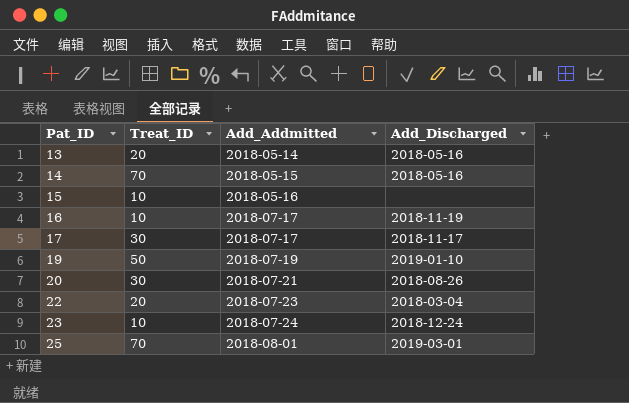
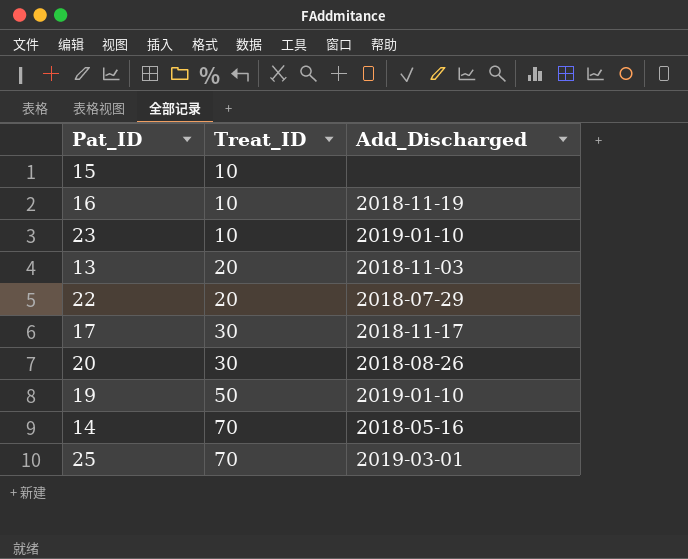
row order: Pat_ID ascending -> Treat_ID ascending
column Add_Addmitted | position: 3 -> none
23 | Add_Discharged: 2018-12-24 -> 2019-01-10
13 | Add_Discharged: 2018-05-16 -> 2018-11-03
22 | Add_Discharged: 2018-03-04 -> 2018-07-29

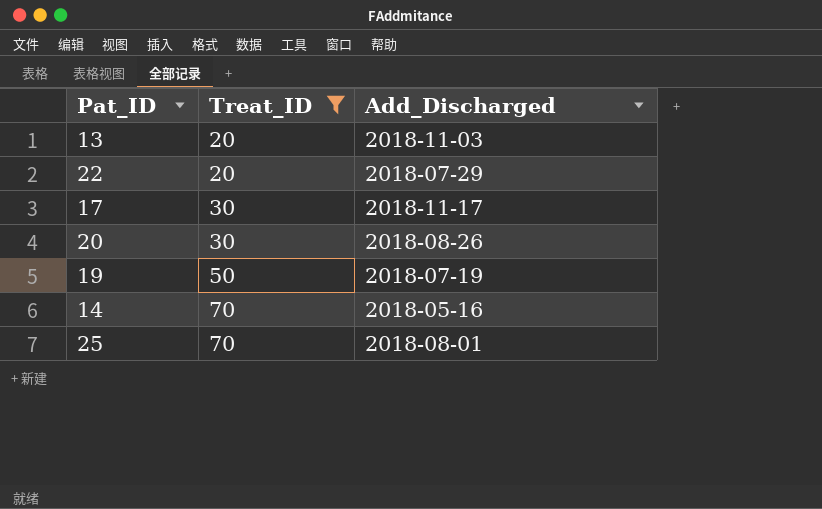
filter: none -> Treat_ID != 10
19 | Add_Discharged: 2019-01-10 -> 2018-07-19
25 | Add_Discharged: 2019-03-01 -> 2018-08-01

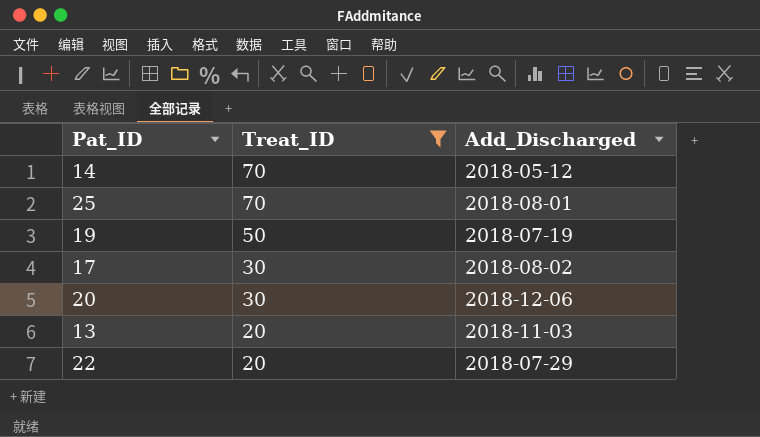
row order: Treat_ID ascending -> Treat_ID descending
14 | Add_Discharged: 2018-05-16 -> 2018-05-12
17 | Add_Discharged: 2018-11-17 -> 2018-08-02
20 | Add_Discharged: 2018-08-26 -> 2018-12-06

